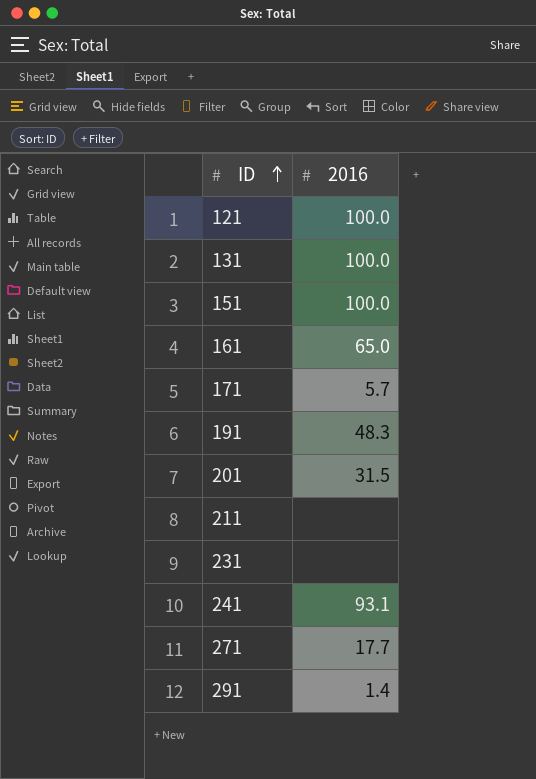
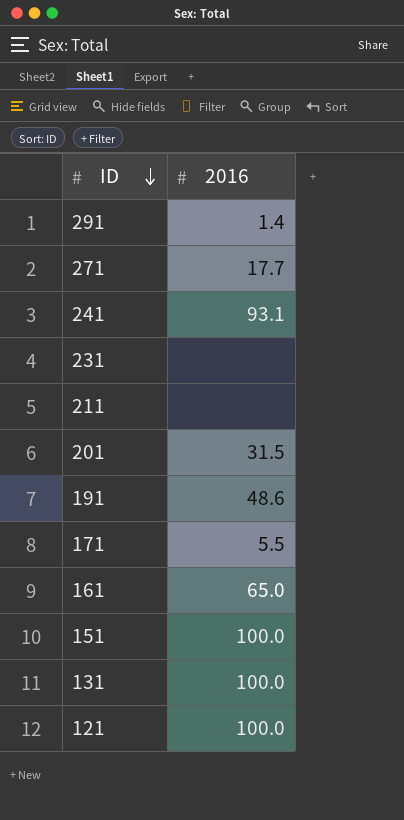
row order: ID ascending -> ID descending
191 | 2016: 48.3 -> 48.6
171 | 2016: 5.7 -> 5.5

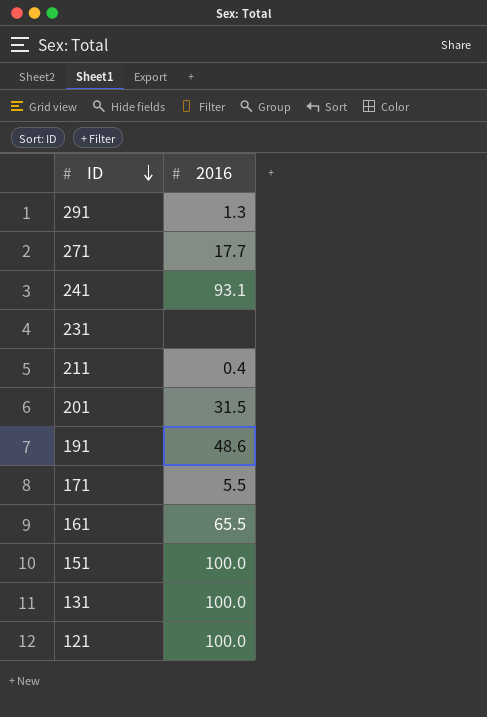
291 | 2016: 1.4 -> 1.3
211 | 2016: none -> 0.4
161 | 2016: 65.0 -> 65.5

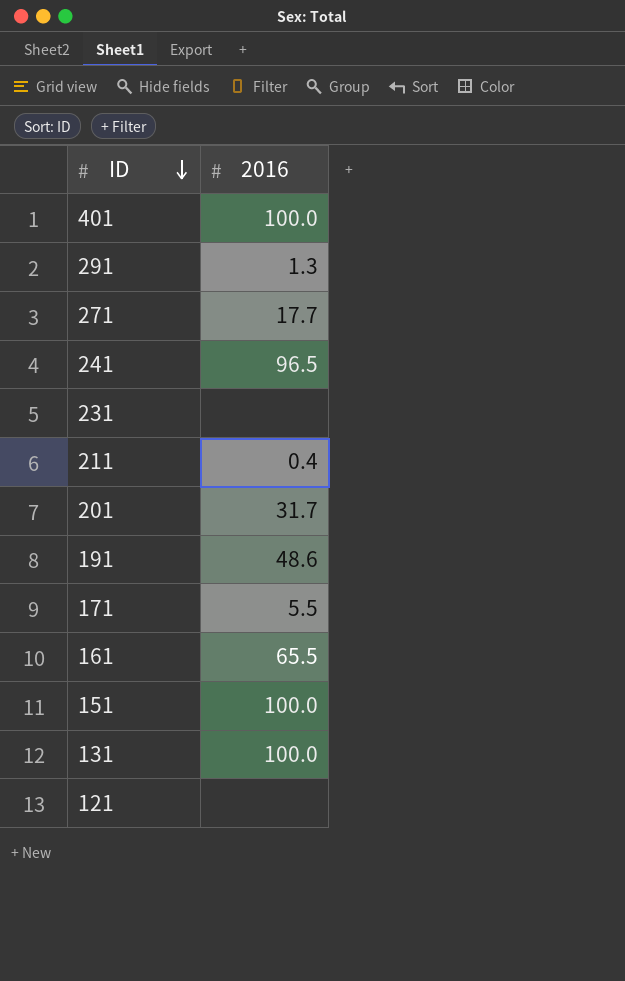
row 401: none -> 100.0
241 | 2016: 93.1 -> 96.5
201 | 2016: 31.5 -> 31.7
121 | 2016: 100.0 -> none

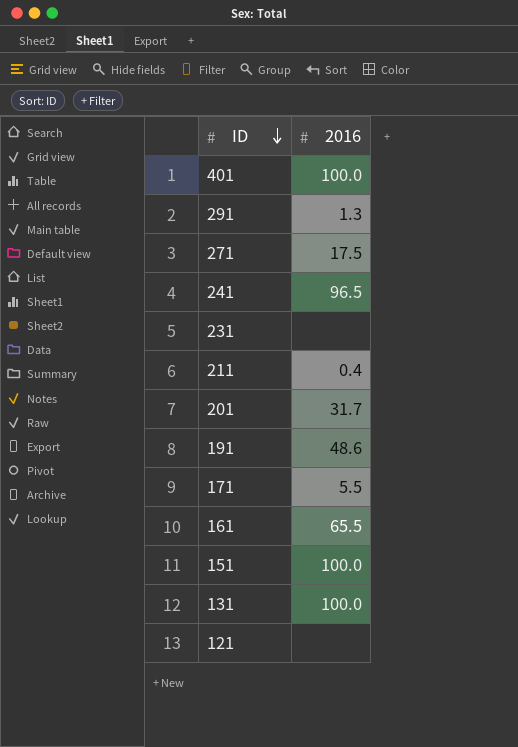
271 | 2016: 17.7 -> 17.5

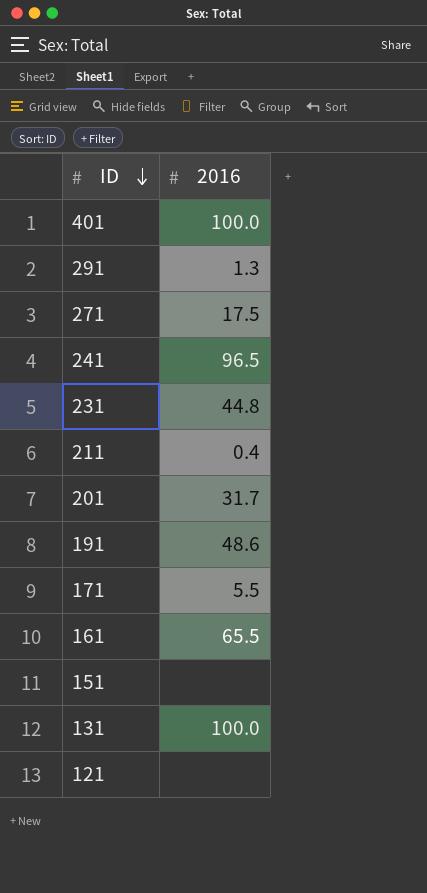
231 | 2016: none -> 44.8
151 | 2016: 100.0 -> none

